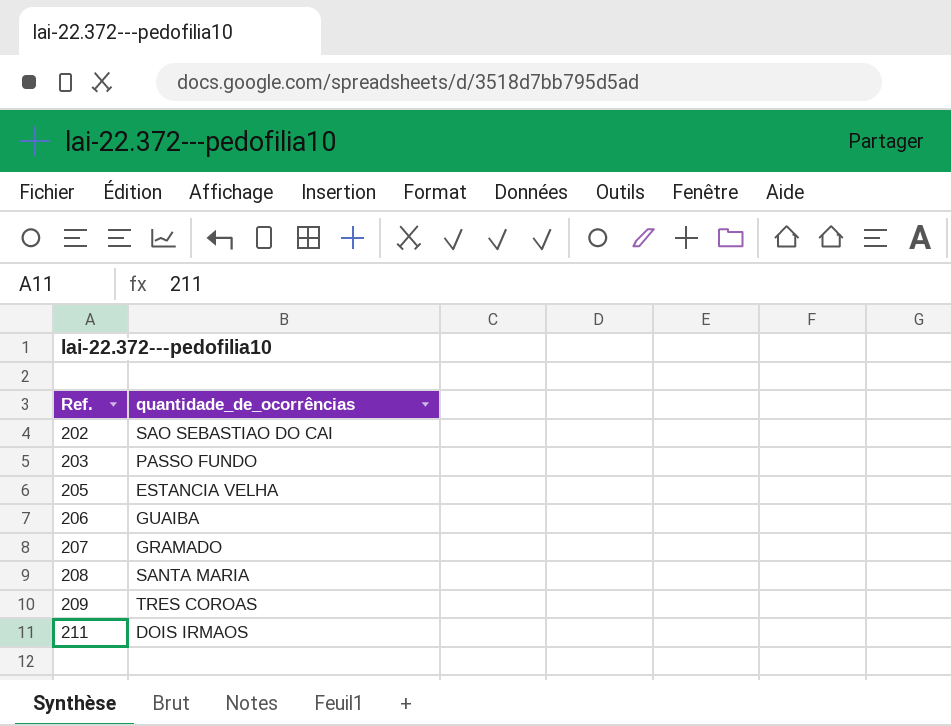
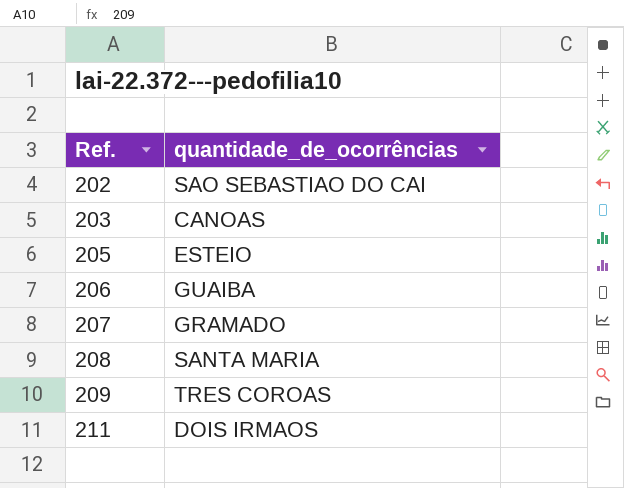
203 | quantidade_de_ocorrências: PASSO FUNDO -> CANOAS
205 | quantidade_de_ocorrências: ESTANCIA VELHA -> ESTEIO

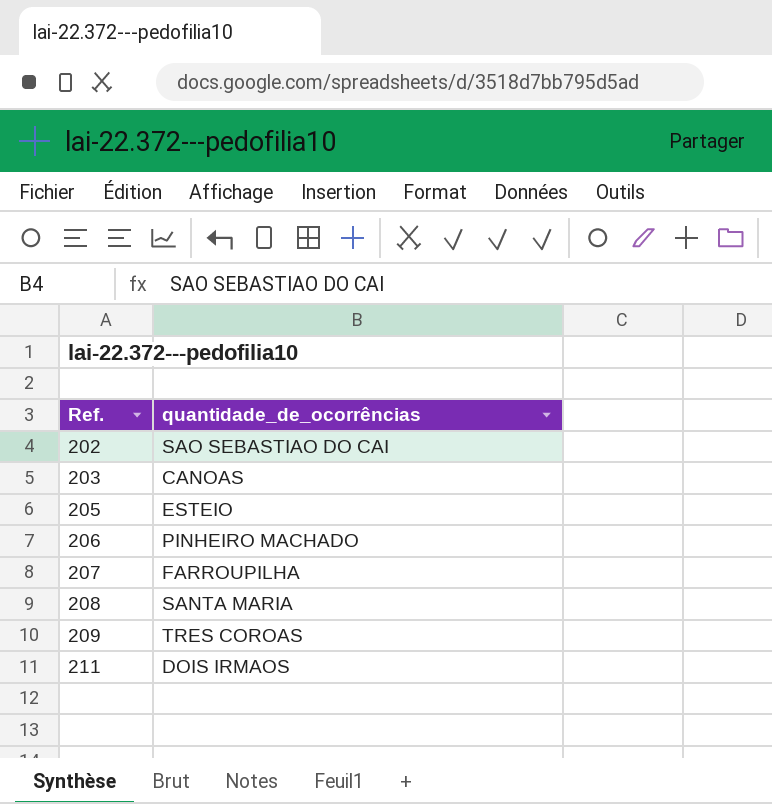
206 | quantidade_de_ocorrências: GUAIBA -> PINHEIRO MACHADO
207 | quantidade_de_ocorrências: GRAMADO -> FARROUPILHA

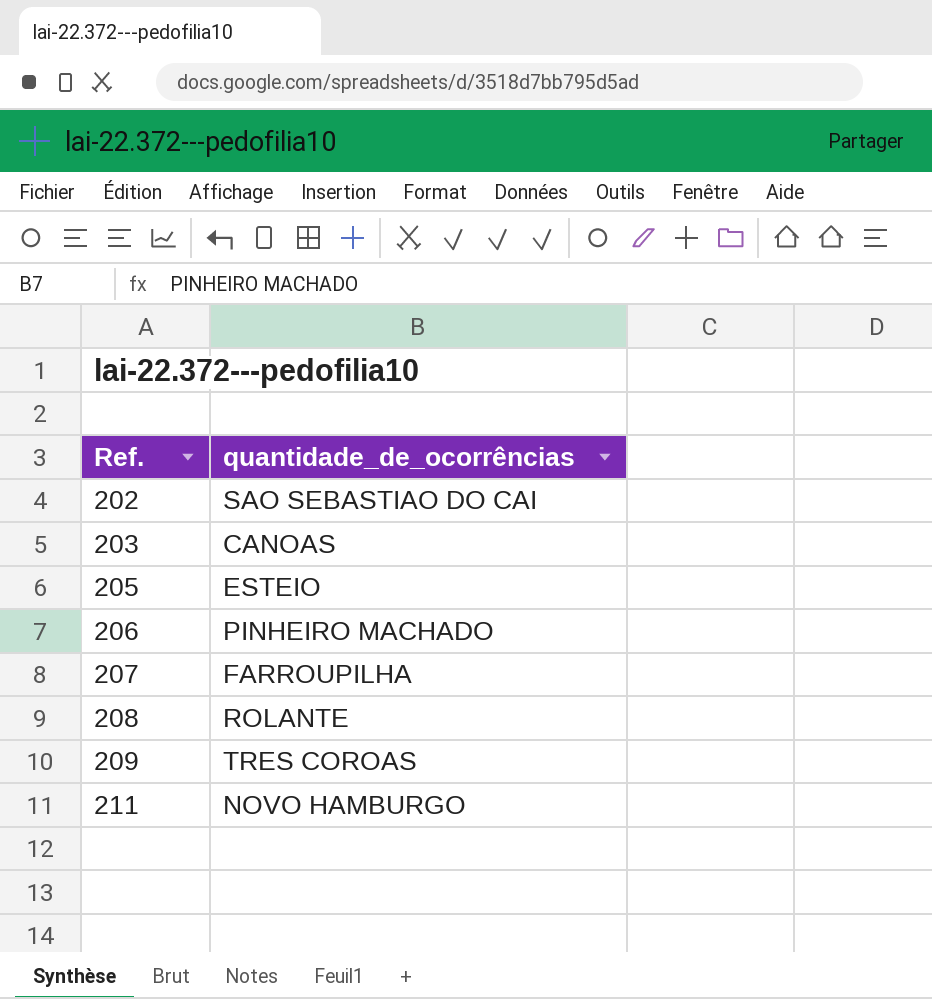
208 | quantidade_de_ocorrências: SANTA MARIA -> ROLANTE
211 | quantidade_de_ocorrências: DOIS IRMAOS -> NOVO HAMBURGO

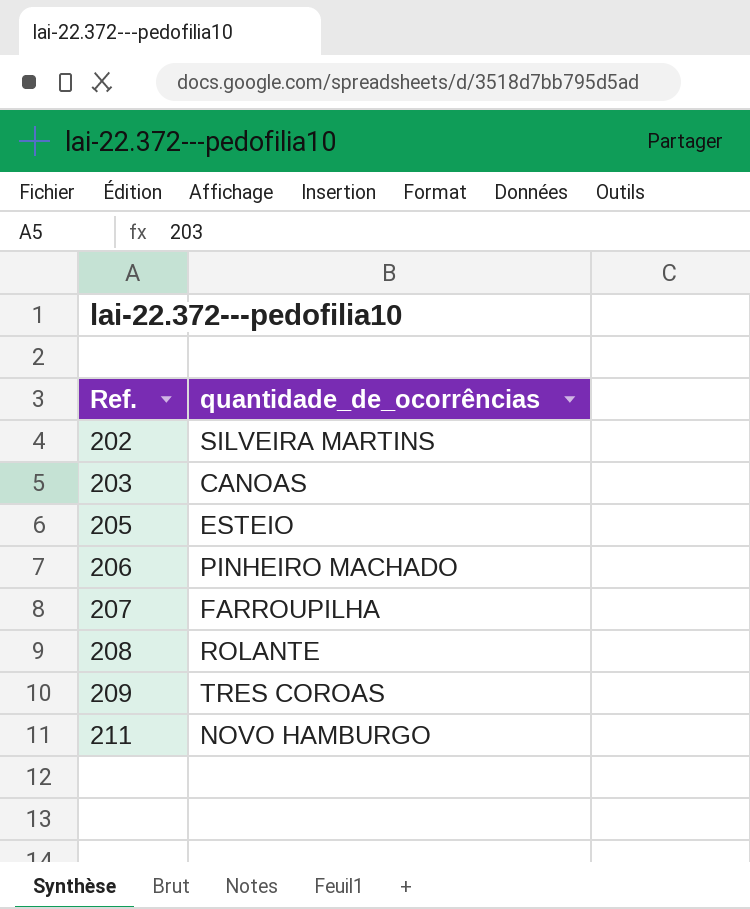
202 | quantidade_de_ocorrências: SAO SEBASTIAO DO CAI -> SILVEIRA MARTINS

